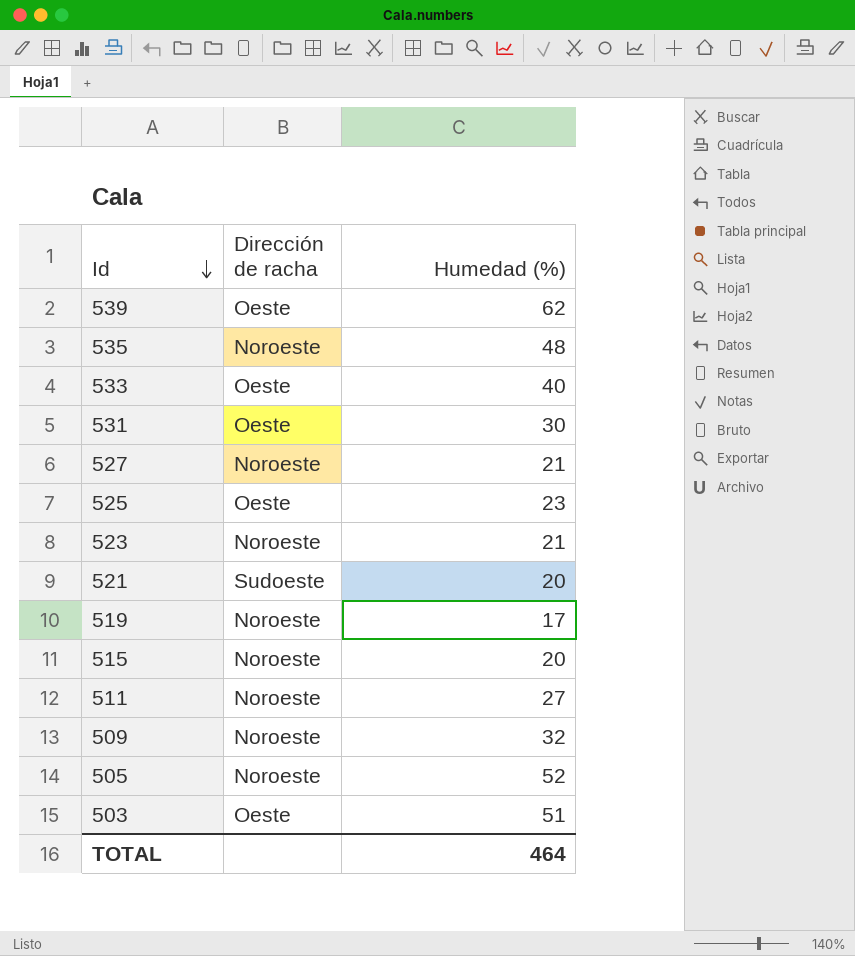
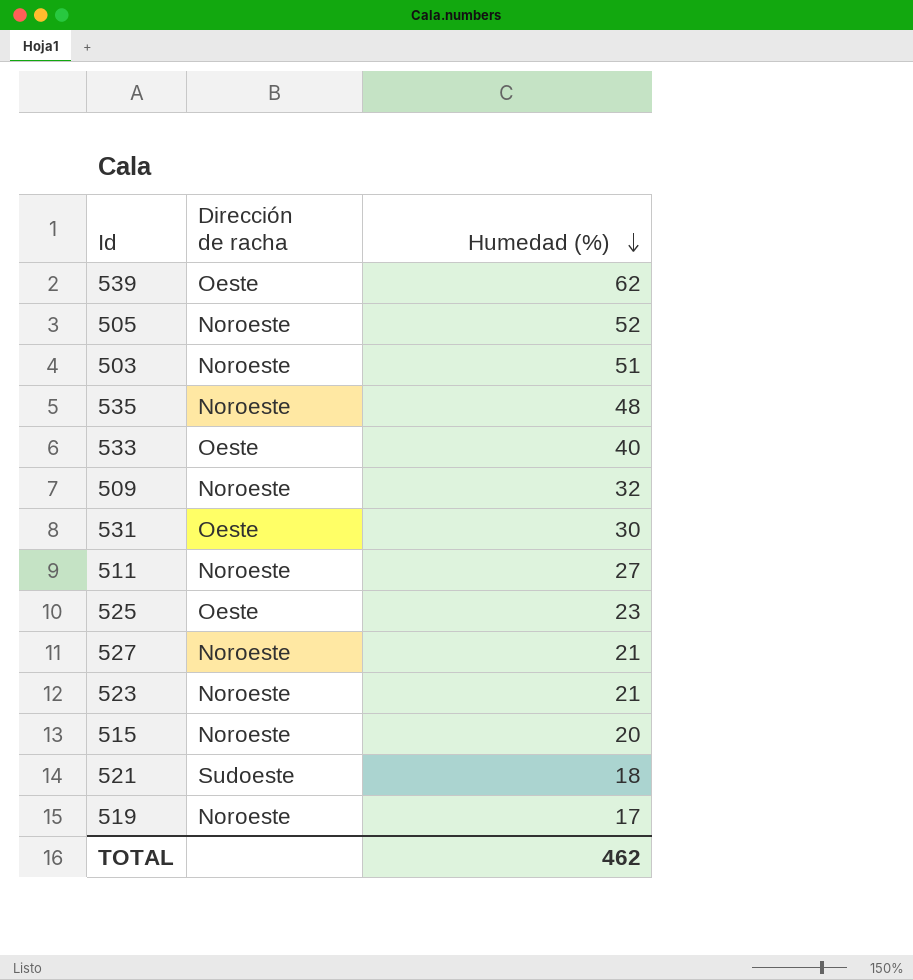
row order: Id descending -> Humedad (%) descending
503 | Dirección de racha: Oeste -> Noroeste
521 | Humedad (%): 20 -> 18
TOTAL | Humedad (%): 464 -> 462

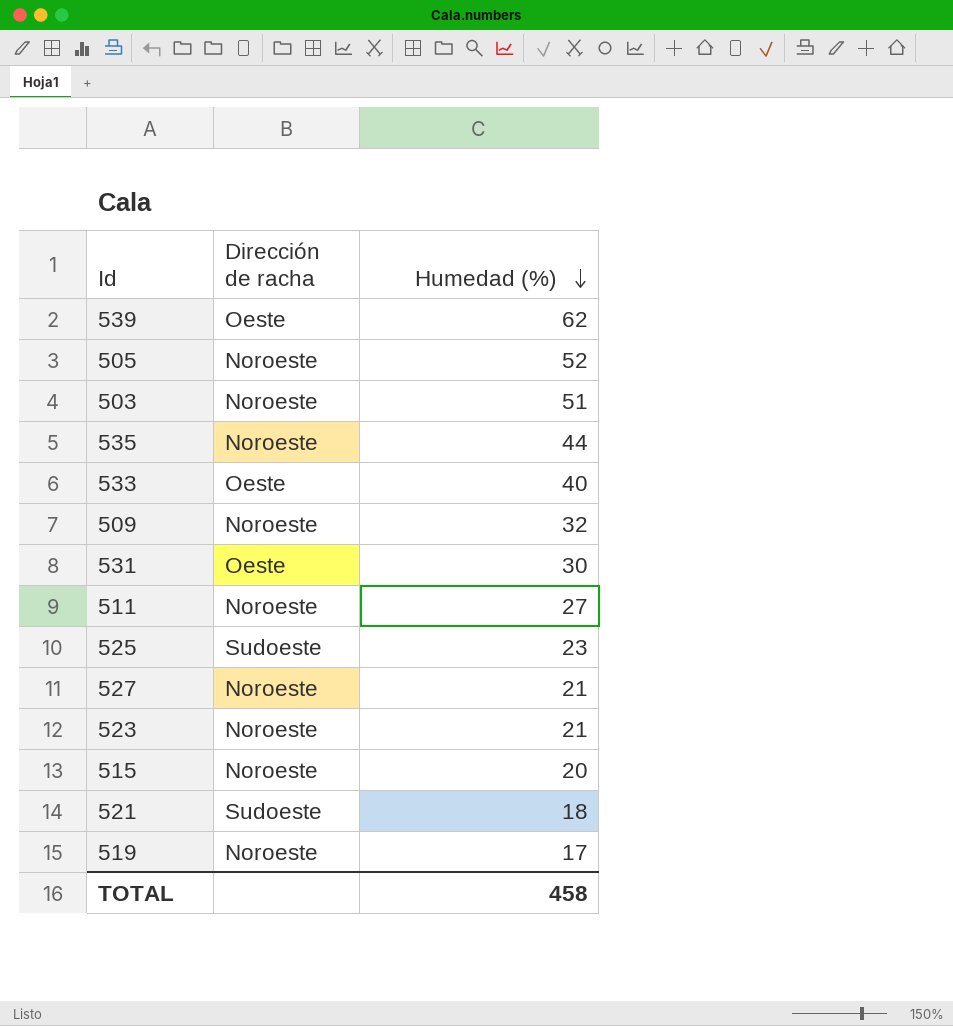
535 | Humedad (%): 48 -> 44
525 | Dirección de racha: Oeste -> Sudoeste
TOTAL | Humedad (%): 462 -> 458

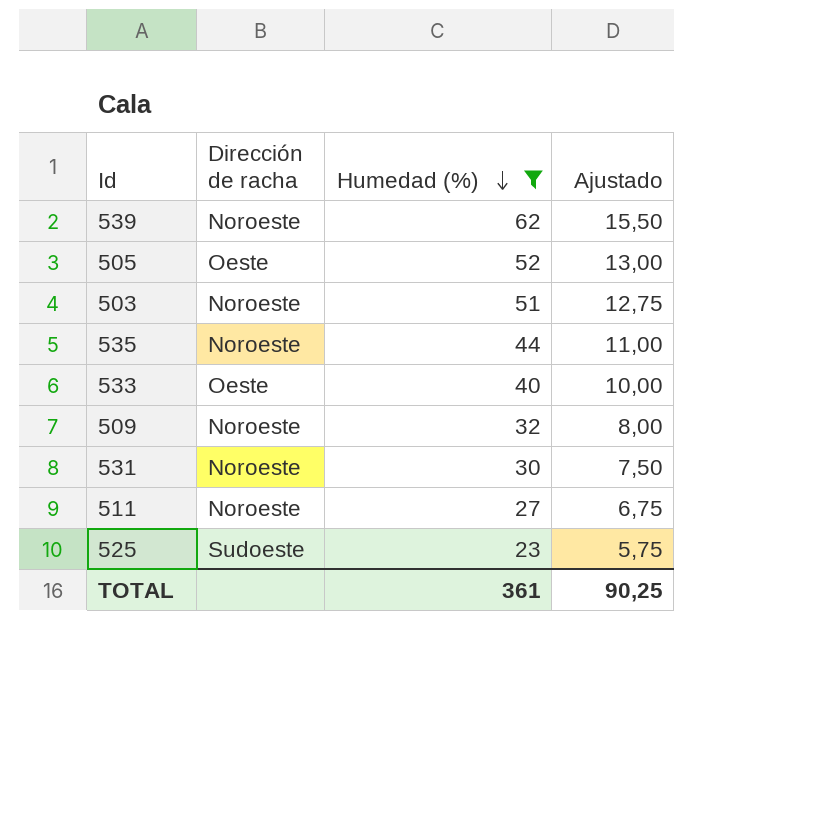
filter: none -> Humedad (%) >= 23
column Ajustado | formula: none -> [Humedad (%)] * 0,25
539 | Dirección de racha: Oeste -> Noroeste
505 | Dirección de racha: Noroeste -> Oeste
531 | Dirección de racha: Oeste -> Noroeste
TOTAL | Humedad (%): 458 -> 361

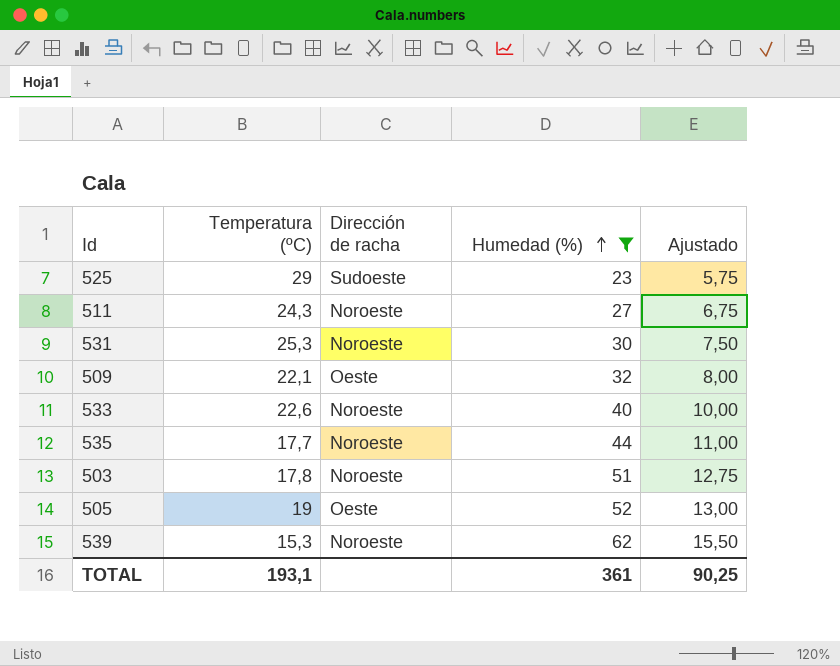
row order: Humedad (%) descending -> Humedad (%) ascending
column Temperatura (ºC) | position: none -> 2
509 | Dirección de racha: Noroeste -> Oeste
533 | Dirección de racha: Oeste -> Noroeste

